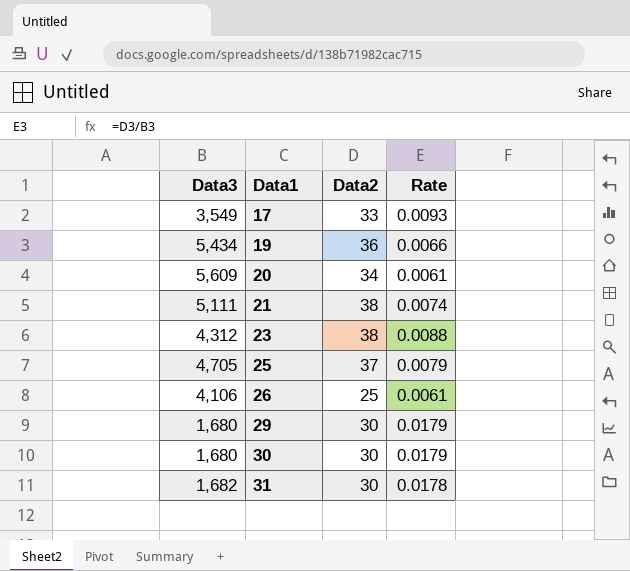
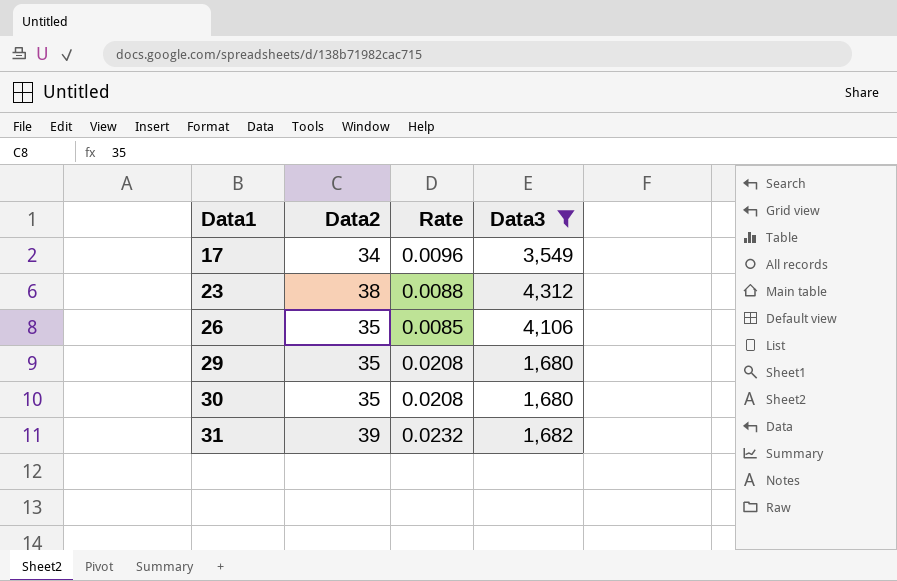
filter: none -> Data3 <= 4,312
column Data3 | position: 1 -> 4
17 | Data2: 33 -> 34
17 | Rate: 0.0093 -> 0.0096
26 | Data2: 25 -> 35
26 | Rate: 0.0061 -> 0.0085
29 | Data2: 30 -> 35
29 | Rate: 0.0179 -> 0.0208
30 | Data2: 30 -> 35
30 | Rate: 0.0179 -> 0.0208
31 | Data2: 30 -> 39
31 | Rate: 0.0178 -> 0.0232

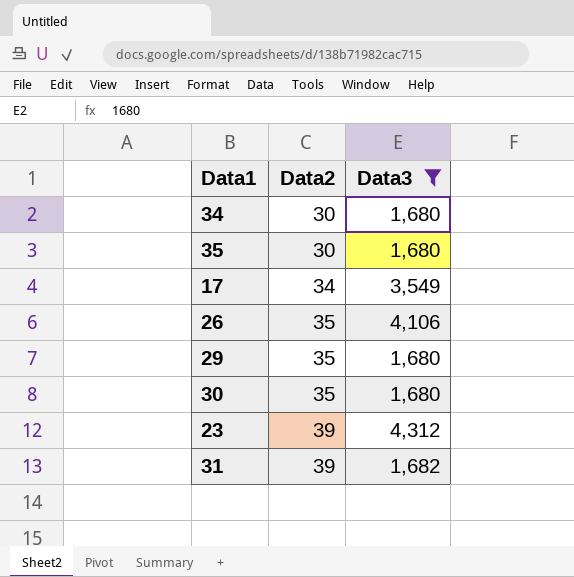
row order: Data1 ascending -> Data2 ascending
column Rate | formula: [Data2] / [Data3] -> none
row 34: none -> 30 | 1,680
row 35: none -> 30 | 1,680
23 | Data2: 38 -> 39

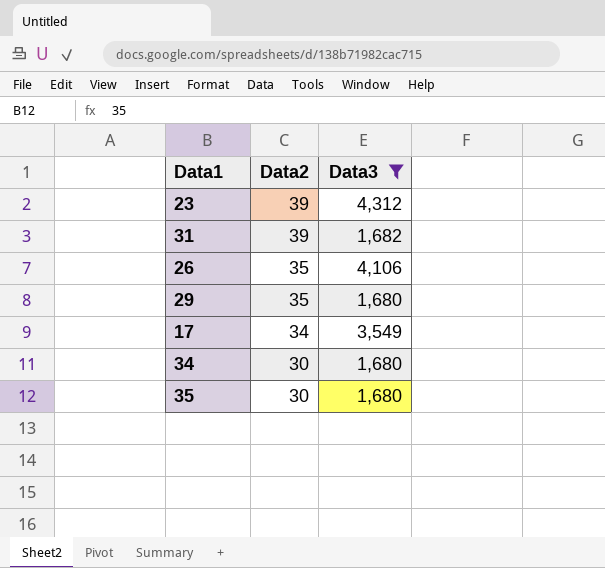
row order: Data2 ascending -> Data2 descending
row 30: 35 | 1,680 -> none

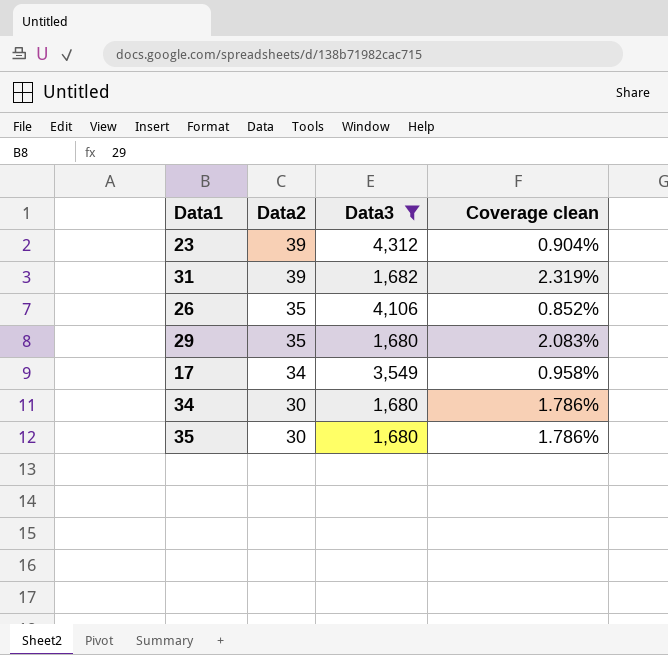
column Coverage clean | formula: none -> [Data2] / [Data3]

